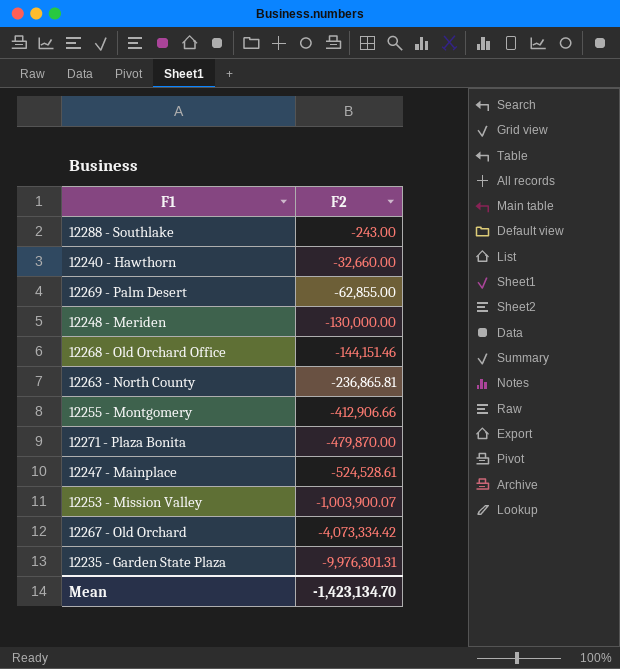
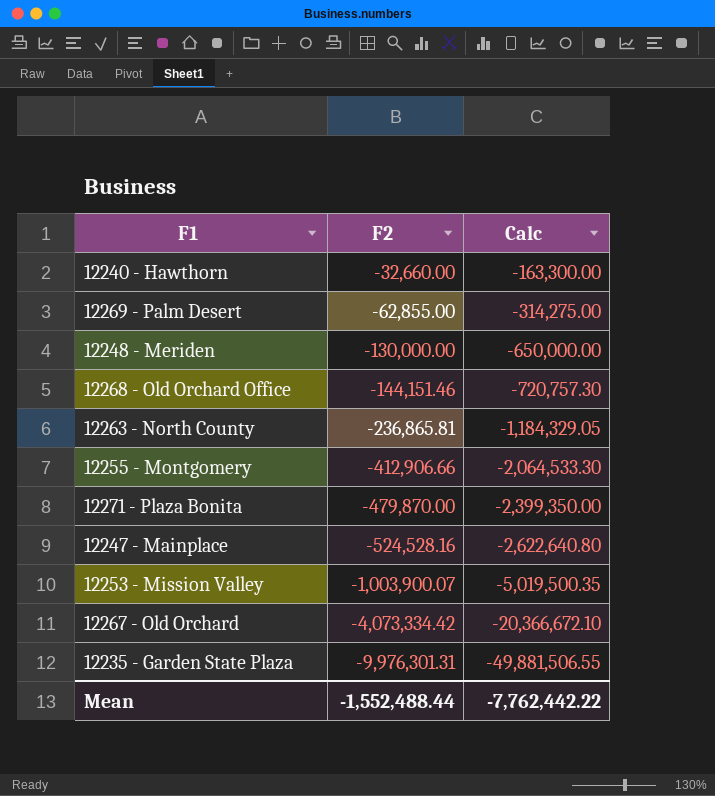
column Calc | formula: none -> [F2] * 5
row 12288 - Southlake: -243.00 -> none
12247 - Mainplace | F2: -524,528.61 -> -524,528.16
Mean | F2: -1,423,134.70 -> -1,552,488.44

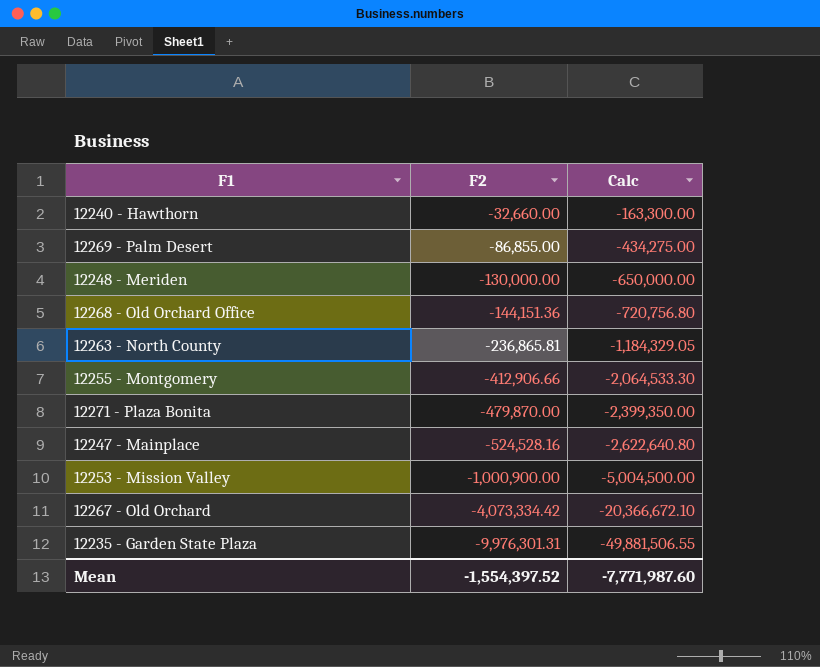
12269 - Palm Desert | F2: -62,855.00 -> -86,855.00
12269 - Palm Desert | Calc: -314,275.00 -> -434,275.00
12268 - Old Orchard Office | F2: -144,151.46 -> -144,151.36
12268 - Old Orchard Office | Calc: -720,757.30 -> -720,756.80
12253 - Mission Valley | F2: -1,003,900.07 -> -1,000,900.00
12253 - Mission Valley | Calc: -5,019,500.35 -> -5,004,500.00
Mean | F2: -1,552,488.44 -> -1,554,397.52
Mean | Calc: -7,762,442.22 -> -7,771,987.60

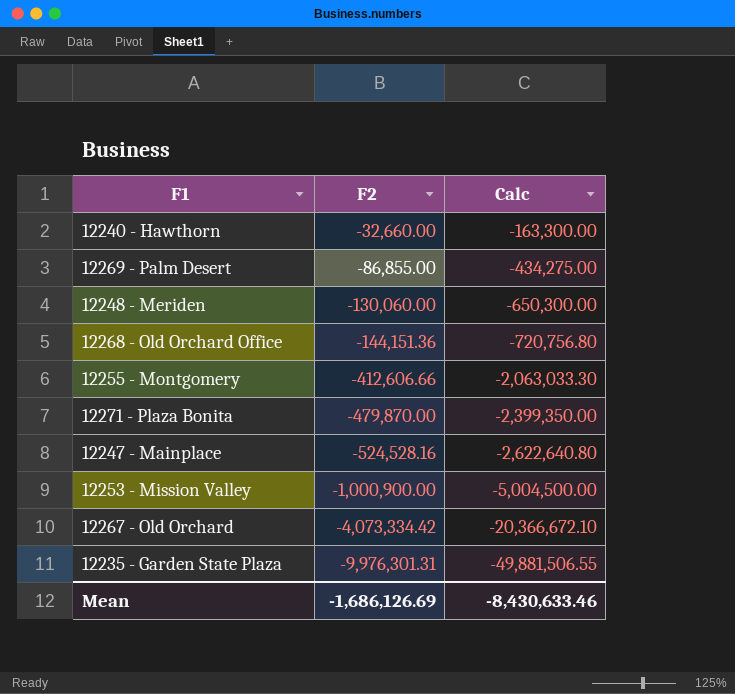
row 12263 - North County: -236,865.81 | -1,184,329.05 -> none
12248 - Meriden | F2: -130,000.00 -> -130,060.00
12248 - Meriden | Calc: -650,000.00 -> -650,300.00
12255 - Montgomery | F2: -412,906.66 -> -412,606.66
12255 - Montgomery | Calc: -2,064,533.30 -> -2,063,033.30
Mean | F2: -1,554,397.52 -> -1,686,126.69
Mean | Calc: -7,771,987.60 -> -8,430,633.46

